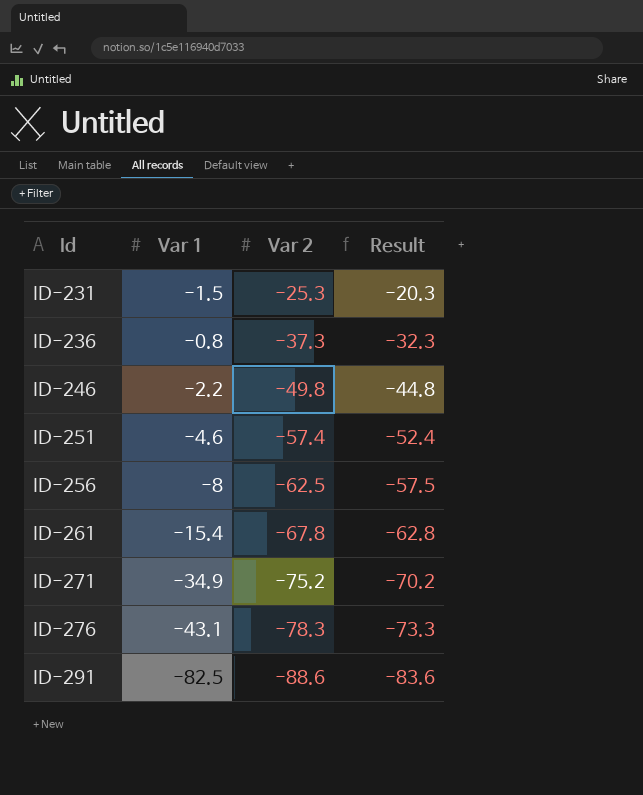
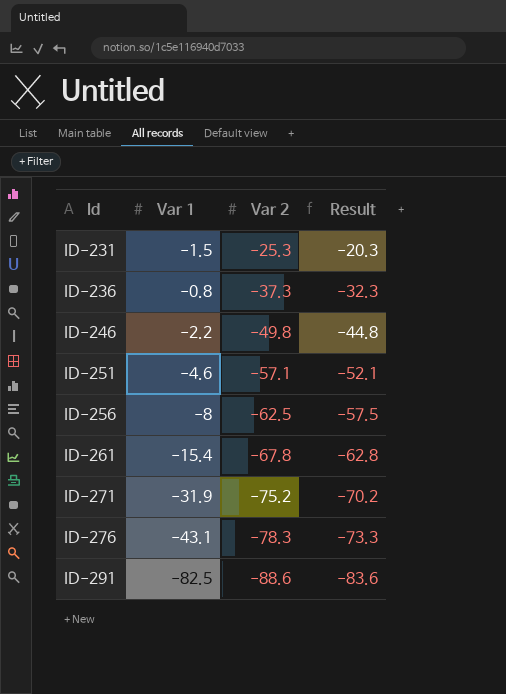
ID-251 | Var 2: -57.4 -> -57.1
ID-251 | Result: -52.4 -> -52.1
ID-271 | Var 1: -34.9 -> -31.9

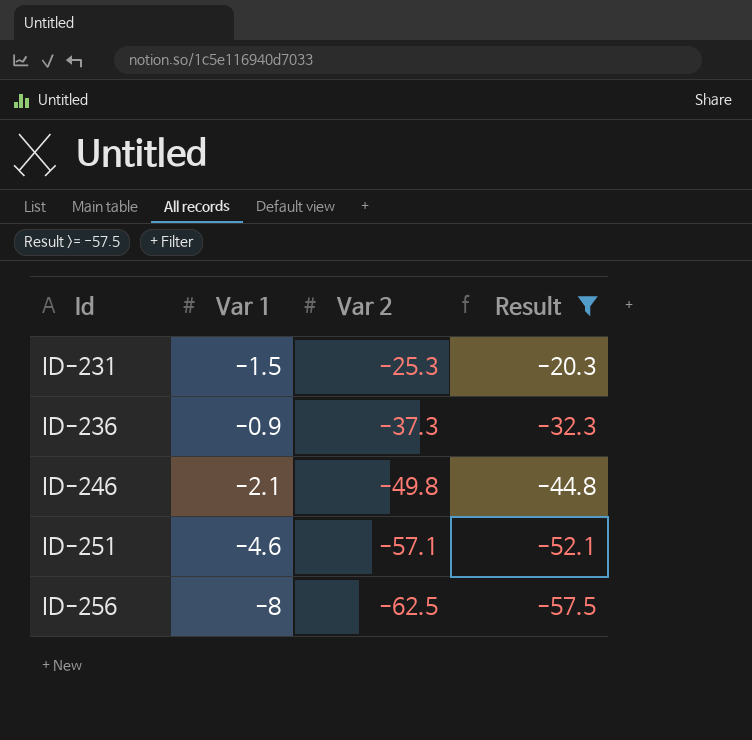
filter: none -> Result >= -57.5
ID-236 | Var 1: -0.8 -> -0.9
ID-246 | Var 1: -2.2 -> -2.1

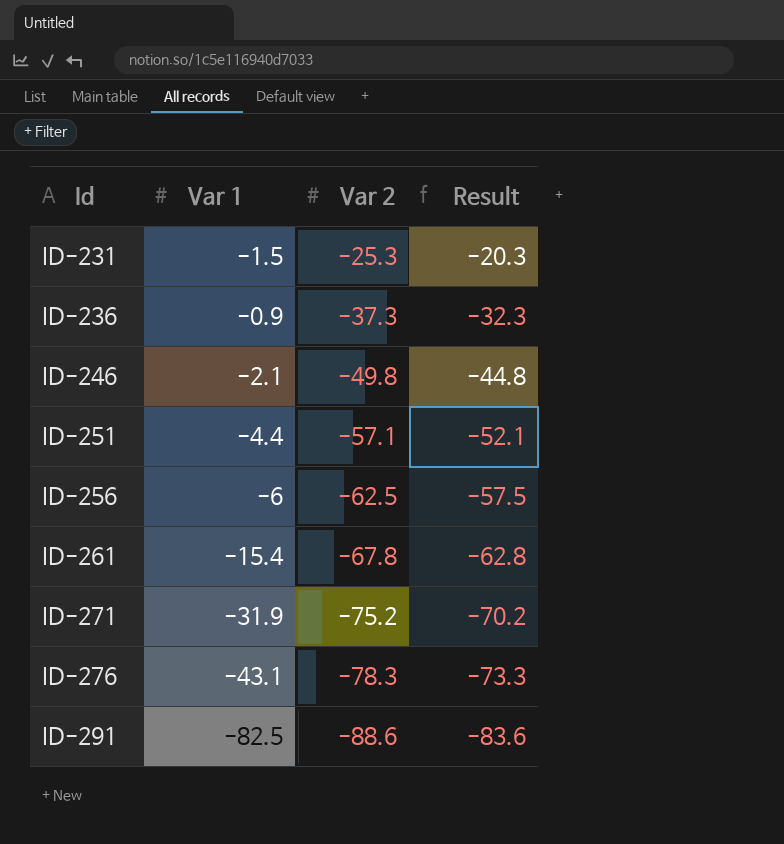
filter: Result >= -57.5 -> none
ID-251 | Var 1: -4.6 -> -4.4
ID-256 | Var 1: -8 -> -6

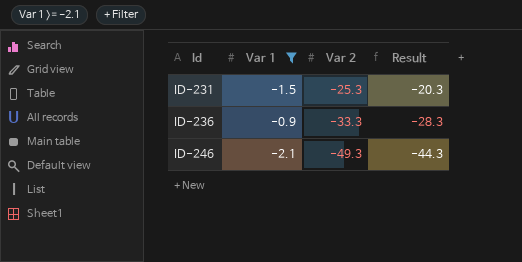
filter: none -> Var 1 >= -2.1
ID-236 | Var 2: -37.3 -> -33.3
ID-236 | Result: -32.3 -> -28.3
ID-246 | Var 2: -49.8 -> -49.3
ID-246 | Result: -44.8 -> -44.3

